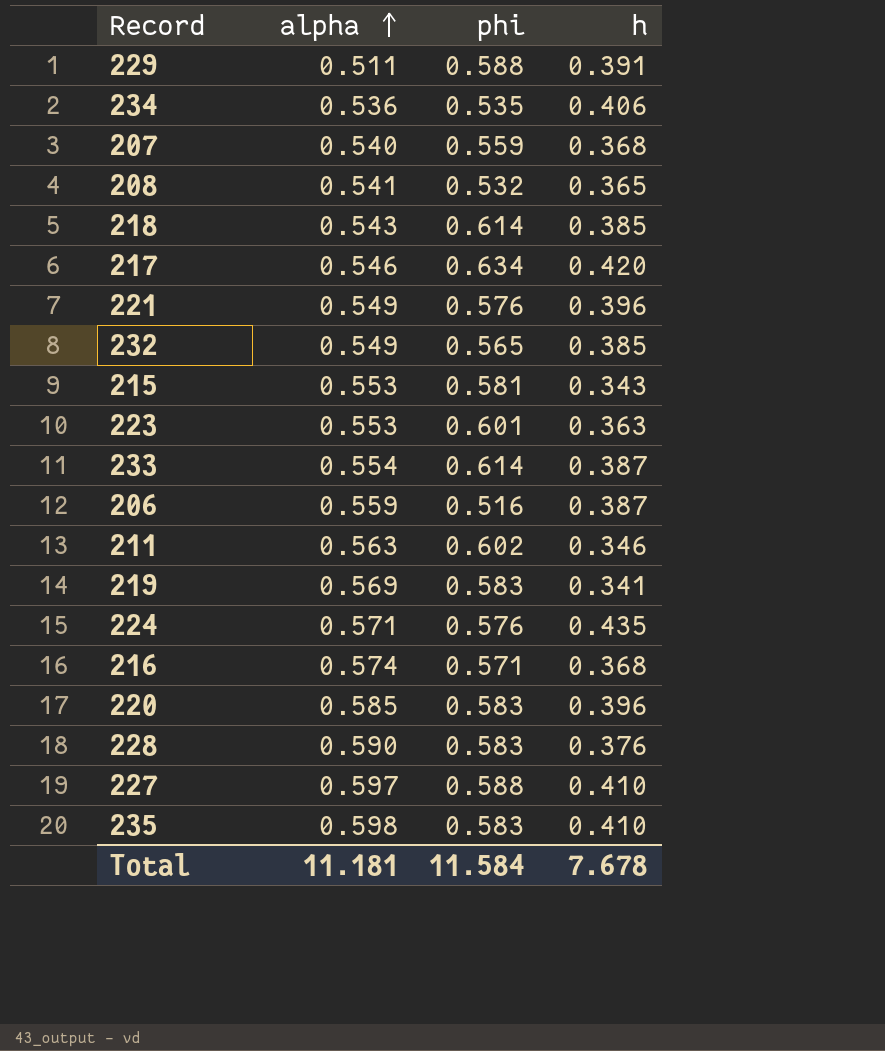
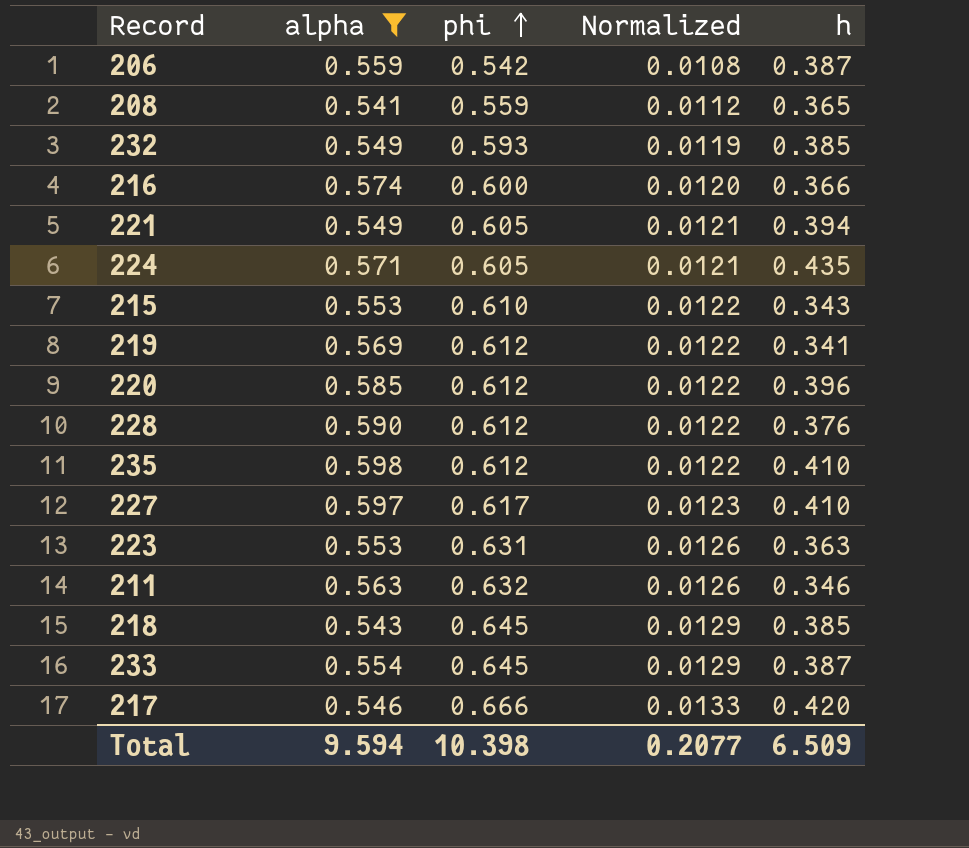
filter: none -> alpha >= 0.541
row order: alpha ascending -> phi ascending
column Normalized | formula: none -> [phi] * 0.02
206 | phi: 0.516 -> 0.542
208 | phi: 0.532 -> 0.559
232 | phi: 0.565 -> 0.593
216 | phi: 0.571 -> 0.600
216 | h: 0.368 -> 0.366
221 | phi: 0.576 -> 0.605
221 | h: 0.396 -> 0.394
224 | phi: 0.576 -> 0.605
215 | phi: 0.581 -> 0.610
219 | phi: 0.583 -> 0.612
220 | phi: 0.583 -> 0.612
228 | phi: 0.583 -> 0.612
235 | phi: 0.583 -> 0.612
227 | phi: 0.588 -> 0.617
223 | phi: 0.601 -> 0.631
211 | phi: 0.602 -> 0.632
218 | phi: 0.614 -> 0.645
233 | phi: 0.614 -> 0.645
217 | phi: 0.634 -> 0.666
Total | alpha: 11.181 -> 9.594
Total | phi: 11.584 -> 10.398
Total | h: 7.678 -> 6.509

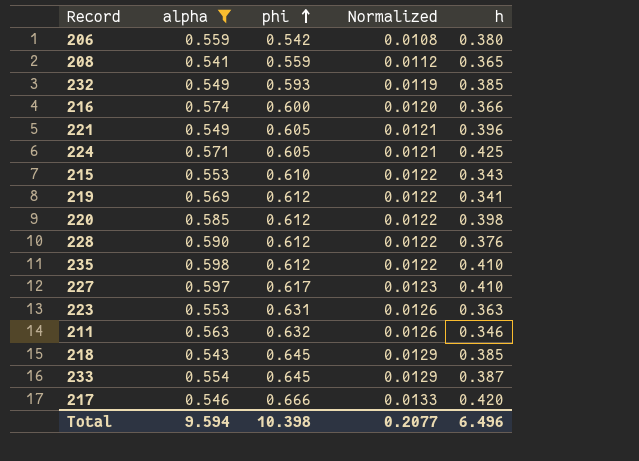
206 | h: 0.387 -> 0.380
221 | h: 0.394 -> 0.396
224 | h: 0.435 -> 0.425
220 | h: 0.396 -> 0.398
Total | h: 6.509 -> 6.496

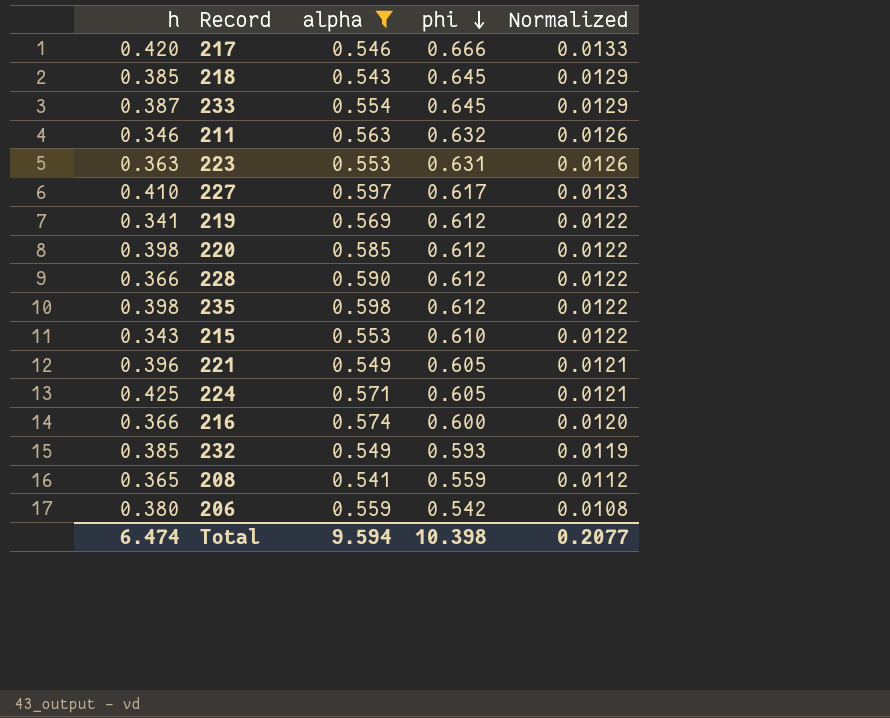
row order: phi ascending -> phi descending
column h | position: 5 -> 1
228 | h: 0.376 -> 0.366
235 | h: 0.410 -> 0.398
Total | h: 6.496 -> 6.474

